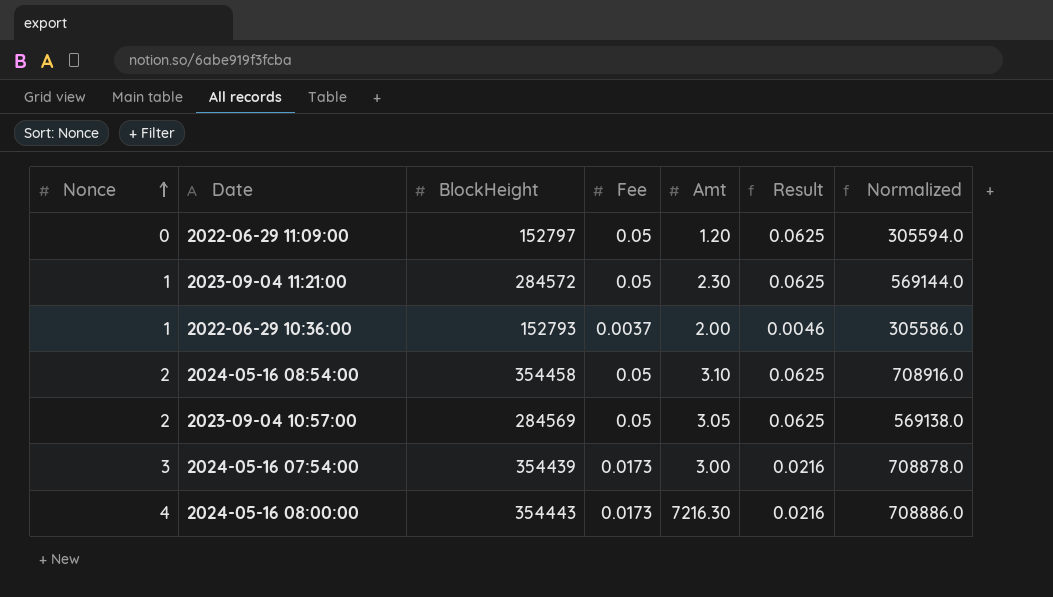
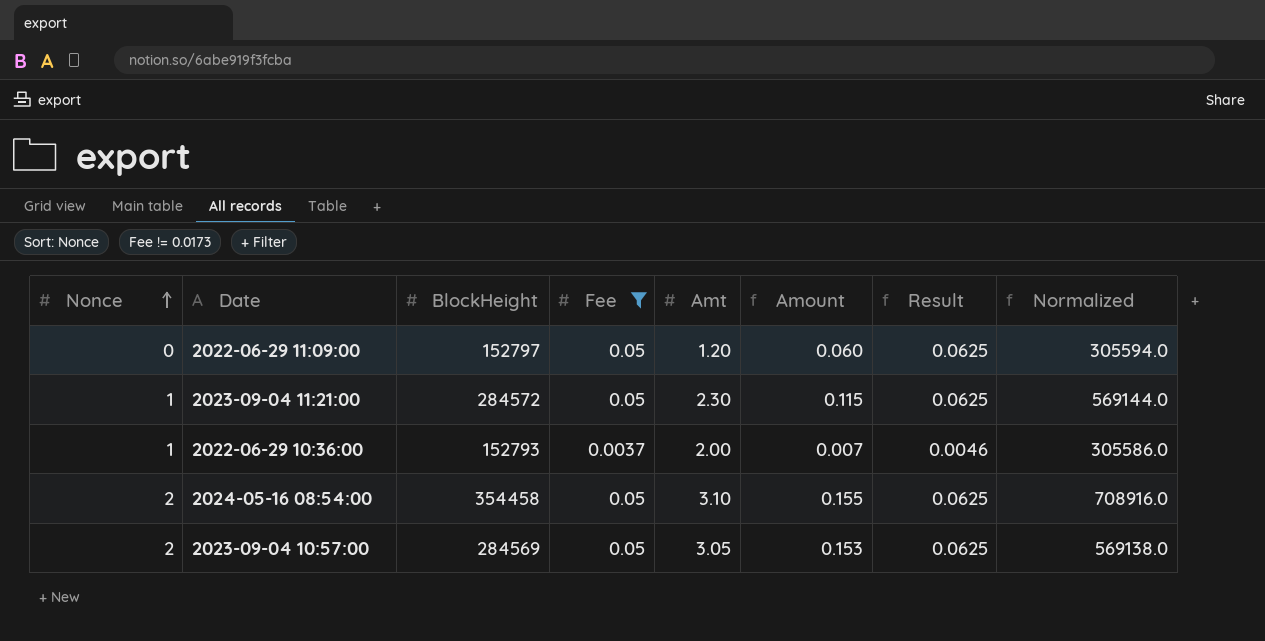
filter: none -> Fee != 0.0173
column Amount | formula: none -> [Fee] * [Amt]

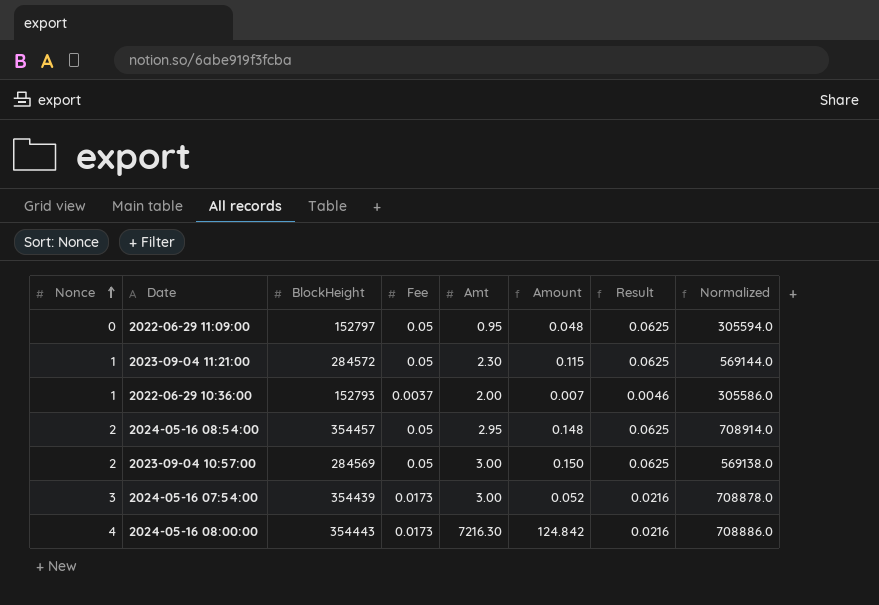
filter: Fee != 0.0173 -> none
2022-06-29 11:09:00 | Amt: 1.20 -> 0.95
2022-06-29 11:09:00 | Amount: 0.060 -> 0.048
2024-05-16 08:54:00 | BlockHeight: 354458 -> 354457
2024-05-16 08:54:00 | Amt: 3.10 -> 2.95
2024-05-16 08:54:00 | Amount: 0.155 -> 0.148
2024-05-16 08:54:00 | Normalized: 708916.0 -> 708914.0
2023-09-04 10:57:00 | Amt: 3.05 -> 3.00
2023-09-04 10:57:00 | Amount: 0.153 -> 0.150

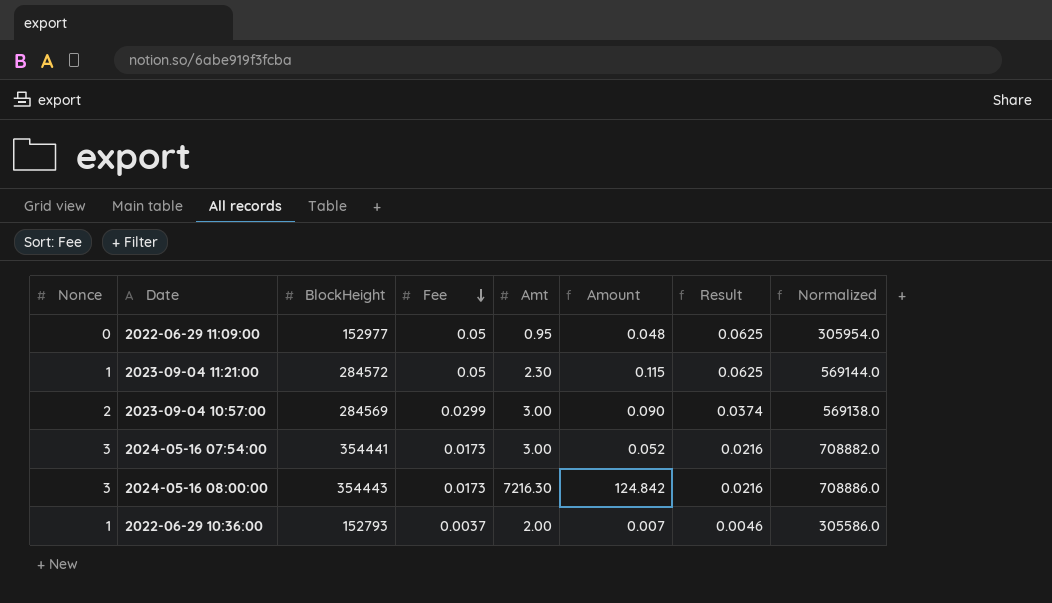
row order: Nonce ascending -> Fee descending
row 2024-05-16 08:54:00: 2 | 354457 | 0.05 | 2.95 | 0.148 | 0.0625 | 708914.0 -> none
2022-06-29 11:09:00 | BlockHeight: 152797 -> 152977
2022-06-29 11:09:00 | Normalized: 305594.0 -> 305954.0
2023-09-04 10:57:00 | Fee: 0.05 -> 0.0299
2023-09-04 10:57:00 | Amount: 0.150 -> 0.090
2023-09-04 10:57:00 | Result: 0.0625 -> 0.0374
2024-05-16 07:54:00 | BlockHeight: 354439 -> 354441
2024-05-16 07:54:00 | Normalized: 708878.0 -> 708882.0
2024-05-16 08:00:00 | Nonce: 4 -> 3

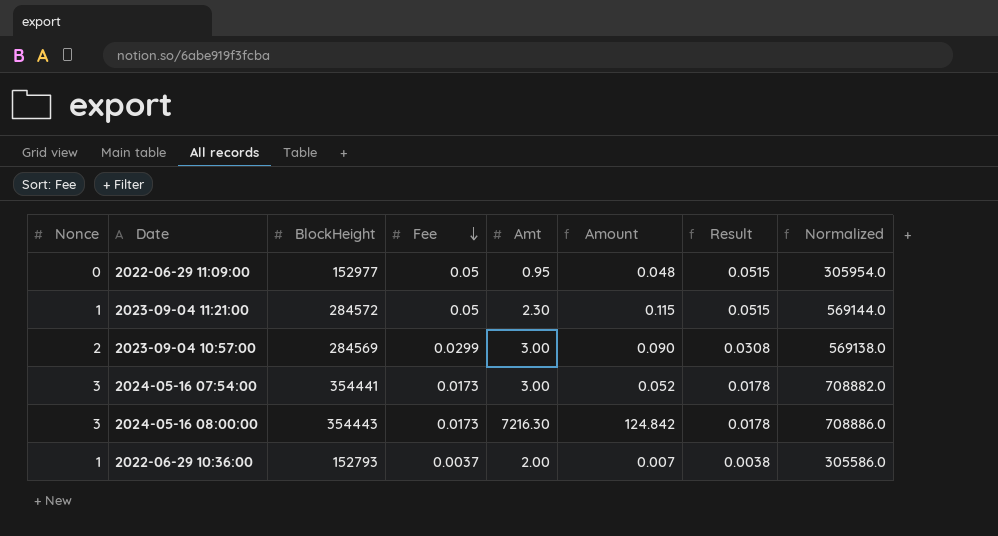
column Result | formula: [Fee] * 1.25 -> [Fee] * 1.03

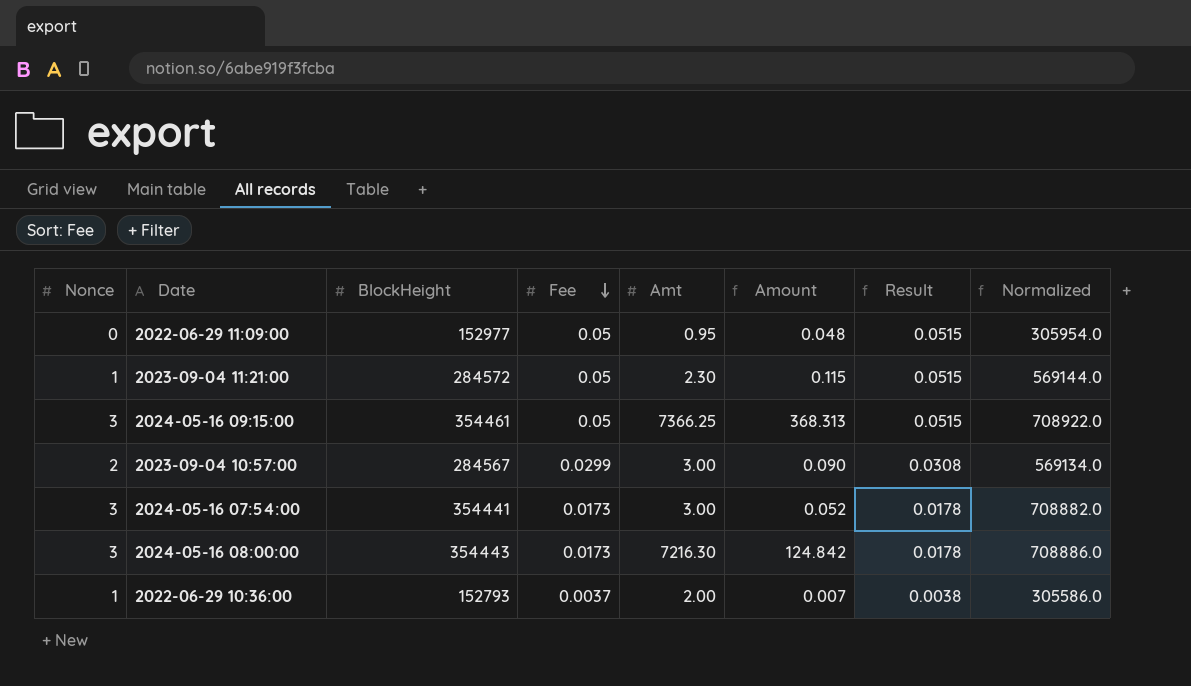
row 2024-05-16 09:15:00: none -> 3 | 354461 | 0.05 | 7366.25 | 368.313 | 0.0515 | 708922.0
2023-09-04 10:57:00 | BlockHeight: 284569 -> 284567
2023-09-04 10:57:00 | Normalized: 569138.0 -> 569134.0

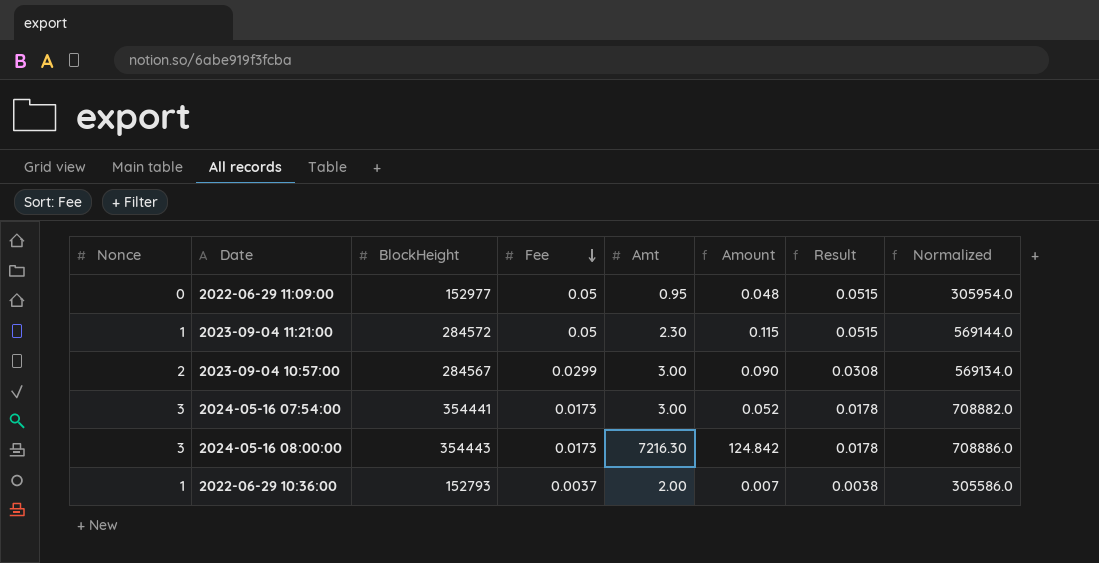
row 2024-05-16 09:15:00: 3 | 354461 | 0.05 | 7366.25 | 368.313 | 0.0515 | 708922.0 -> none

